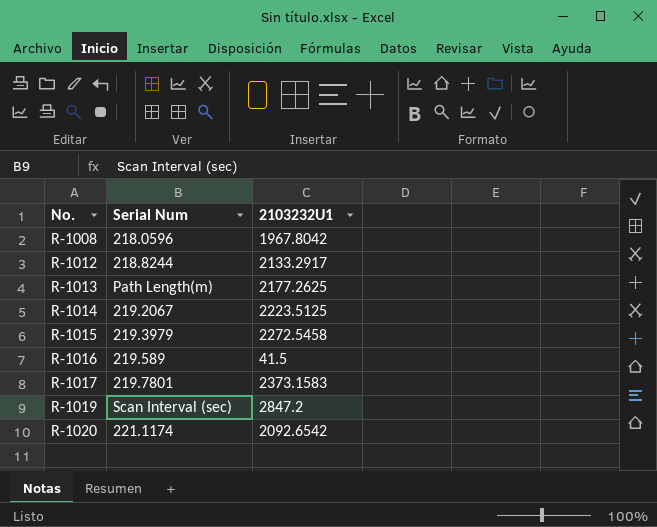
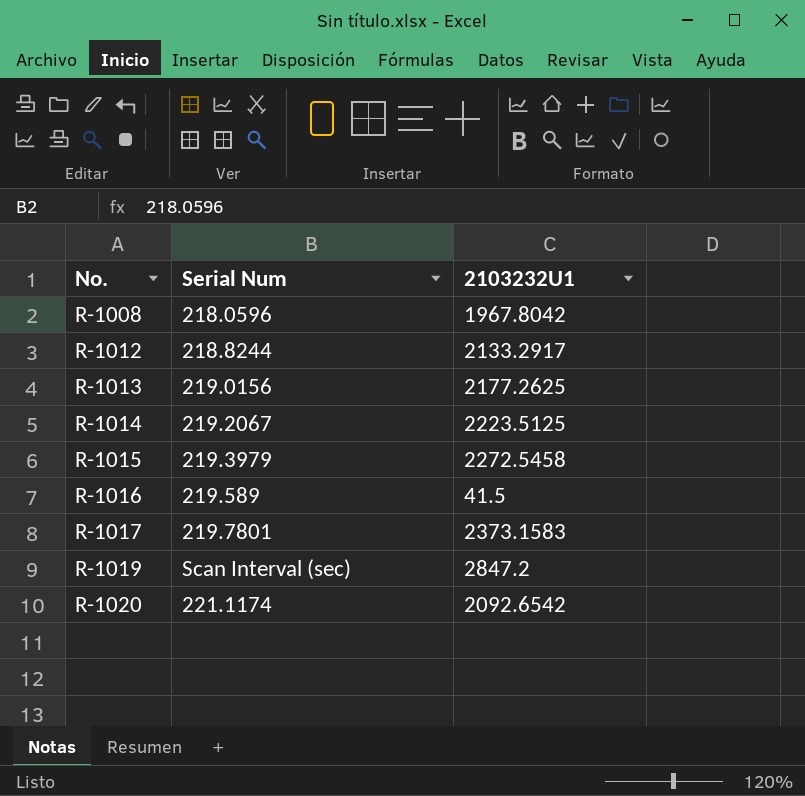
R-1013 | Serial Num: Path Length(m) -> 219.0156

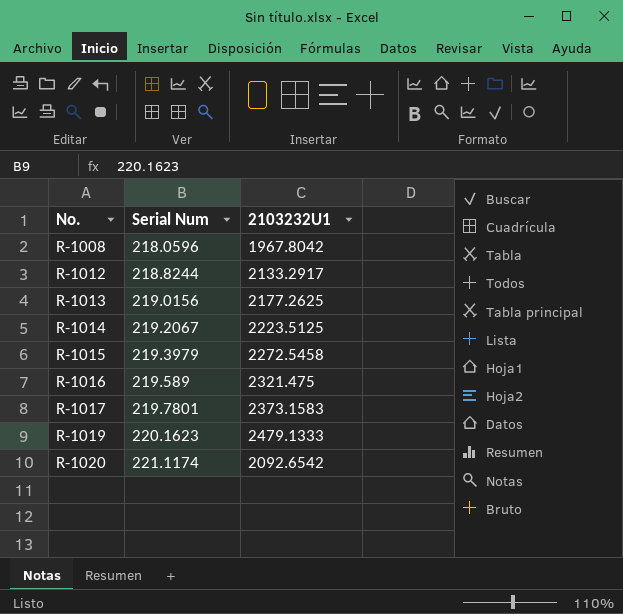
R-1016 | 2103232U1: 41.5 -> 2321.475
R-1019 | Serial Num: Scan Interval (sec) -> 220.1623
R-1019 | 2103232U1: 2847.2 -> 2479.1333

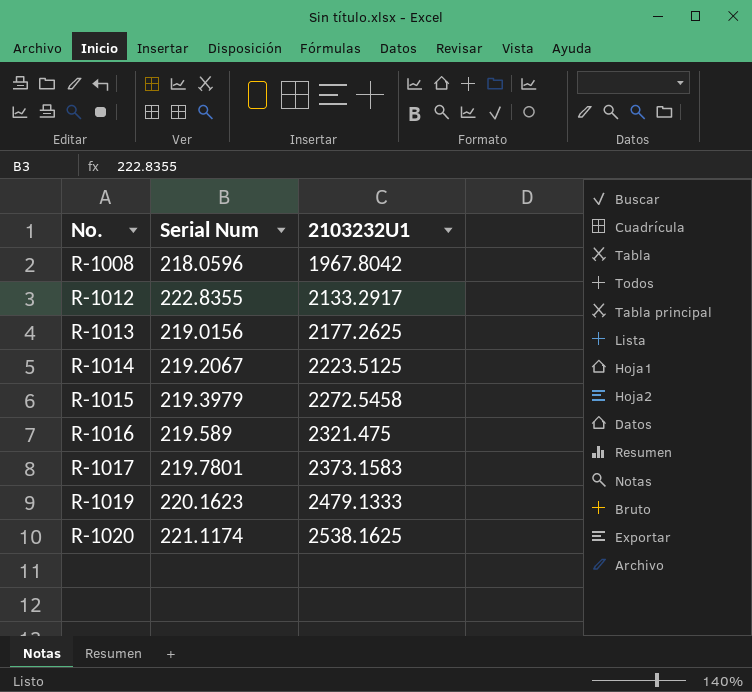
R-1012 | Serial Num: 218.8244 -> 222.8355
R-1020 | 2103232U1: 2092.6542 -> 2538.1625

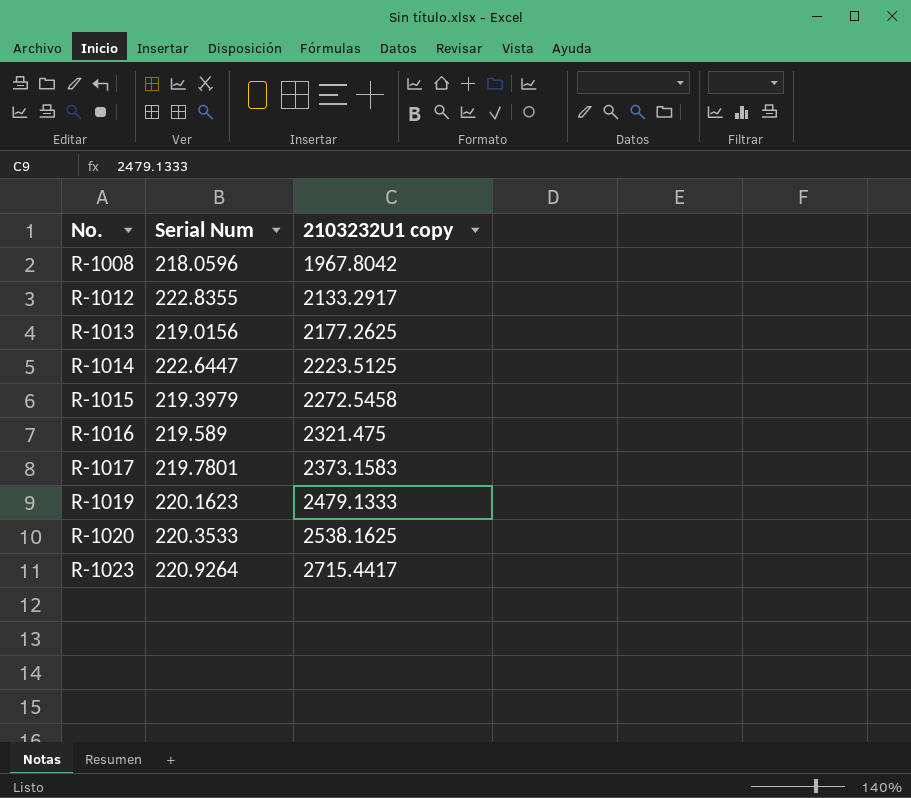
column name: 2103232U1 -> 2103232U1 copy
R-1014 | Serial Num: 219.2067 -> 222.6447
R-1020 | Serial Num: 221.1174 -> 220.3533
row R-1023: none -> 220.9264 | 2715.4417

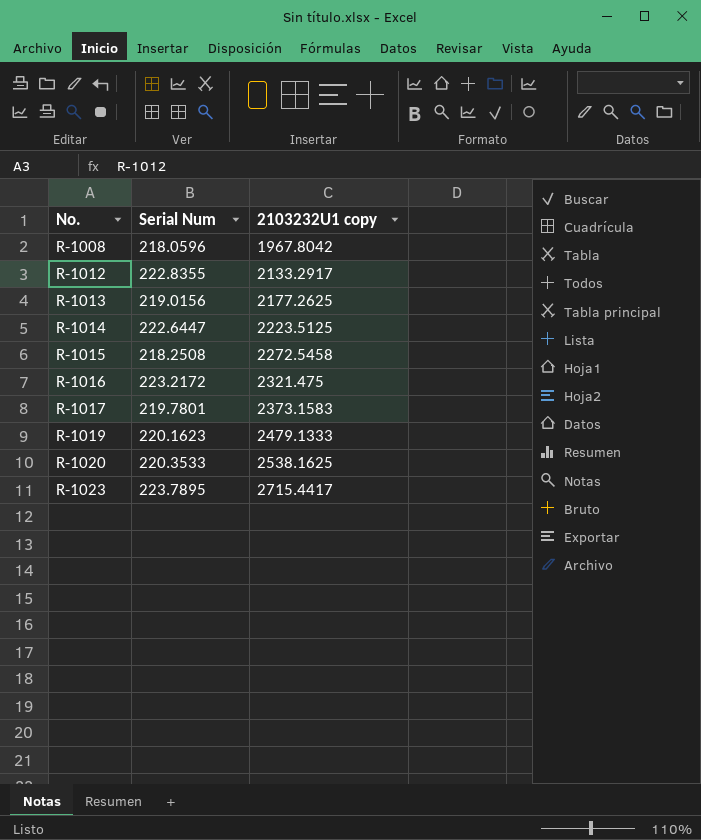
R-1015 | Serial Num: 219.3979 -> 218.2508
R-1016 | Serial Num: 219.589 -> 223.2172
R-1023 | Serial Num: 220.9264 -> 223.7895

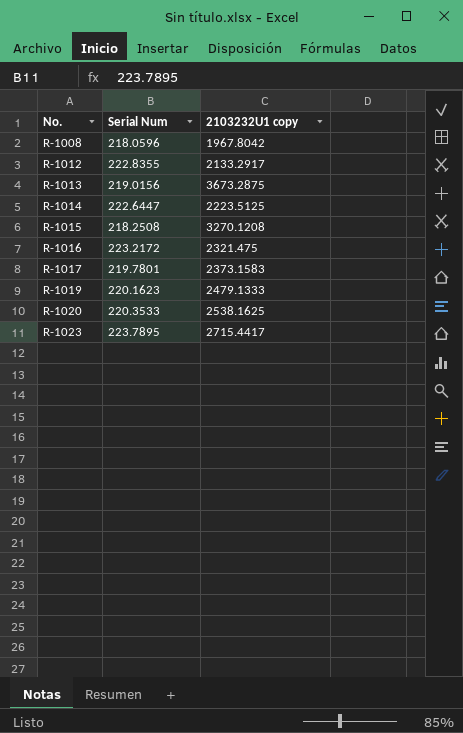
R-1013 | 2103232U1 copy: 2177.2625 -> 3673.2875
R-1015 | 2103232U1 copy: 2272.5458 -> 3270.1208

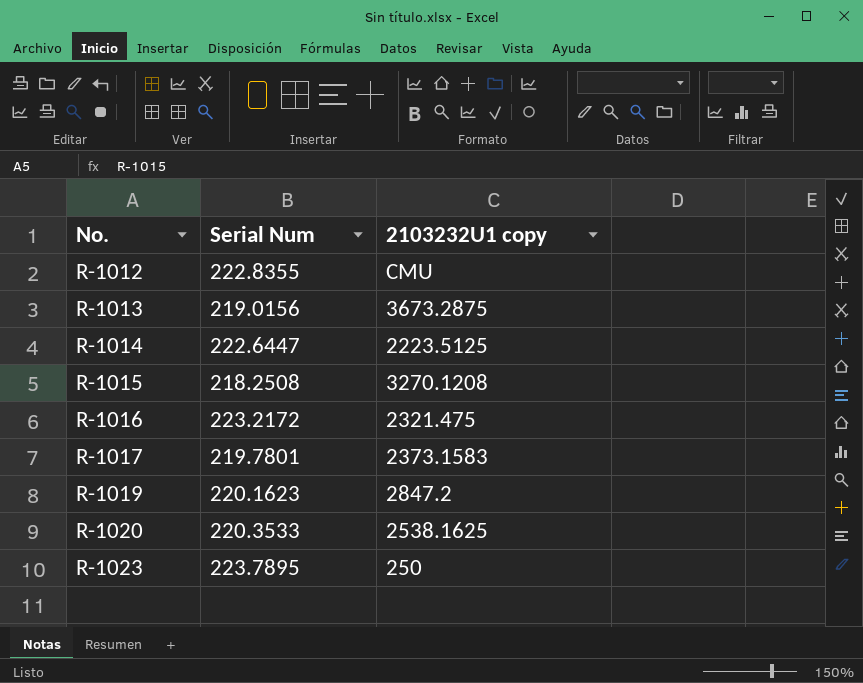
row R-1008: 218.0596 | 1967.8042 -> none
R-1012 | 2103232U1 copy: 2133.2917 -> CMU
R-1019 | 2103232U1 copy: 2479.1333 -> 2847.2
R-1023 | 2103232U1 copy: 2715.4417 -> 250

